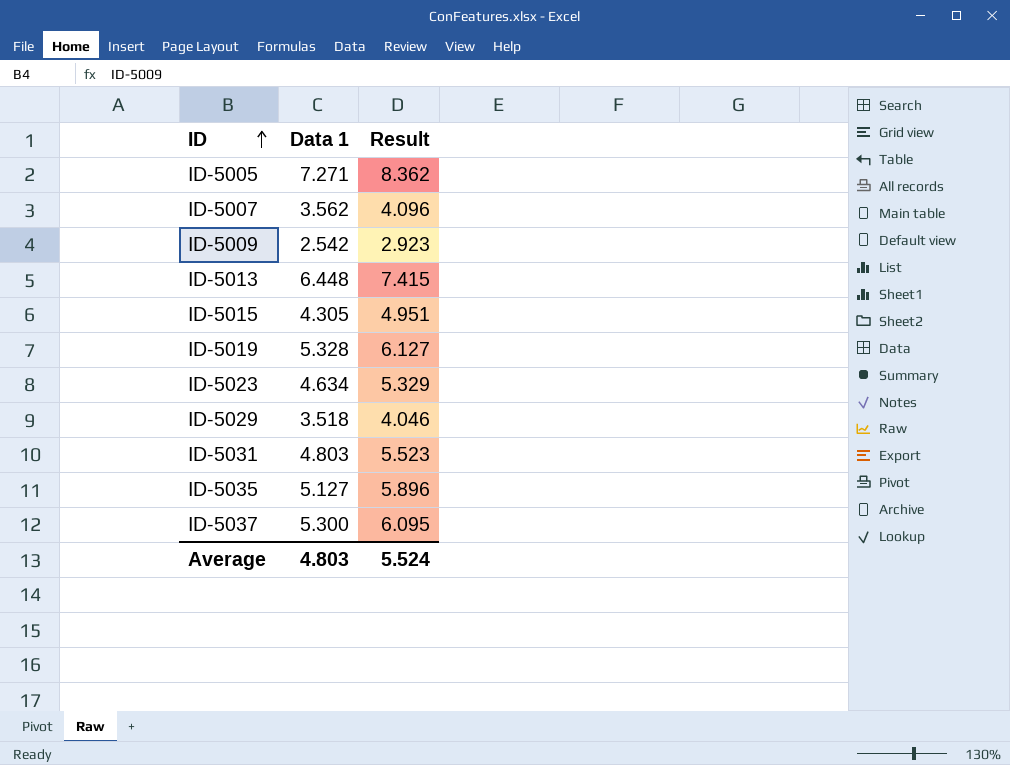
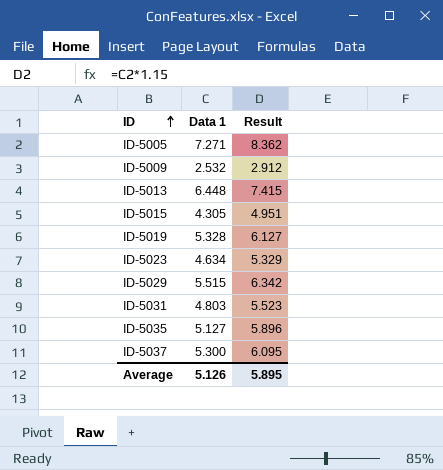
row ID-5007: 3.562 | 4.096 -> none
ID-5009 | Data 1: 2.542 -> 2.532
ID-5009 | Result: 2.923 -> 2.912
ID-5029 | Data 1: 3.518 -> 5.515
ID-5029 | Result: 4.046 -> 6.342
Average | Data 1: 4.803 -> 5.126
Average | Result: 5.524 -> 5.895

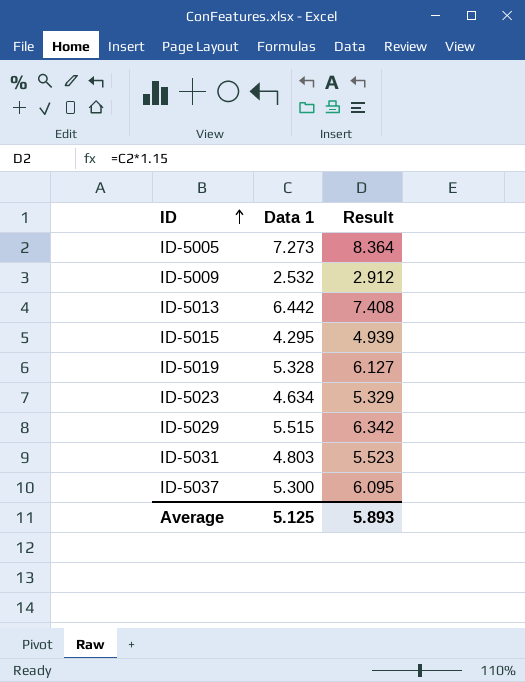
row ID-5035: 5.127 | 5.896 -> none
ID-5005 | Data 1: 7.271 -> 7.273
ID-5005 | Result: 8.362 -> 8.364
ID-5013 | Data 1: 6.448 -> 6.442
ID-5013 | Result: 7.415 -> 7.408
ID-5015 | Data 1: 4.305 -> 4.295
ID-5015 | Result: 4.951 -> 4.939
Average | Data 1: 5.126 -> 5.125
Average | Result: 5.895 -> 5.893

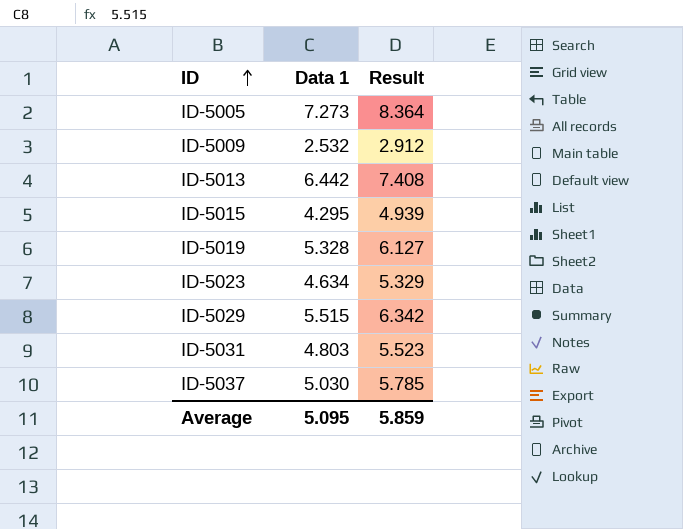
ID-5037 | Data 1: 5.300 -> 5.030
ID-5037 | Result: 6.095 -> 5.785
Average | Data 1: 5.125 -> 5.095
Average | Result: 5.893 -> 5.859

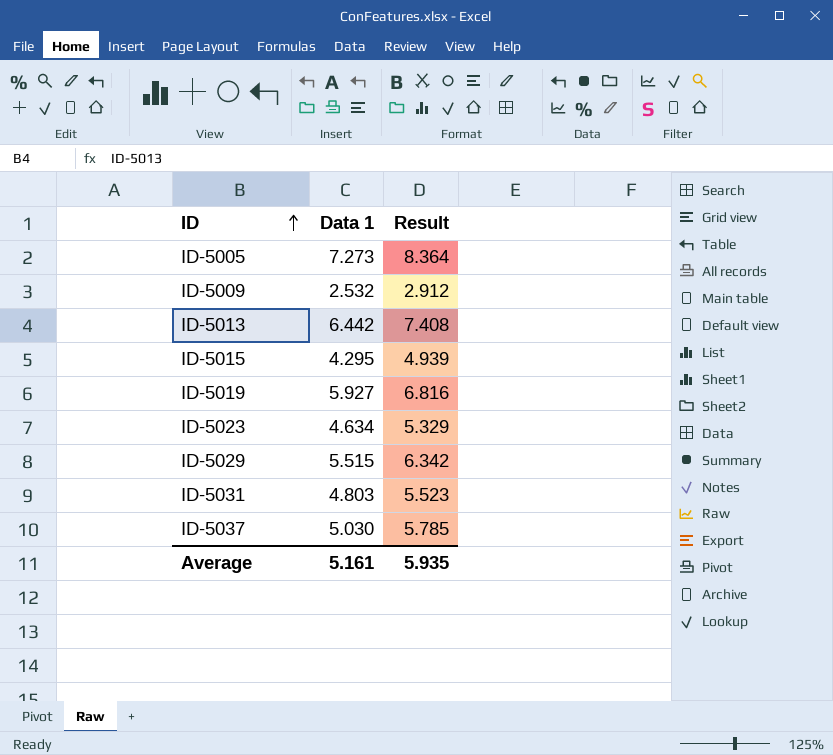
ID-5019 | Data 1: 5.328 -> 5.927
ID-5019 | Result: 6.127 -> 6.816
Average | Data 1: 5.095 -> 5.161
Average | Result: 5.859 -> 5.935

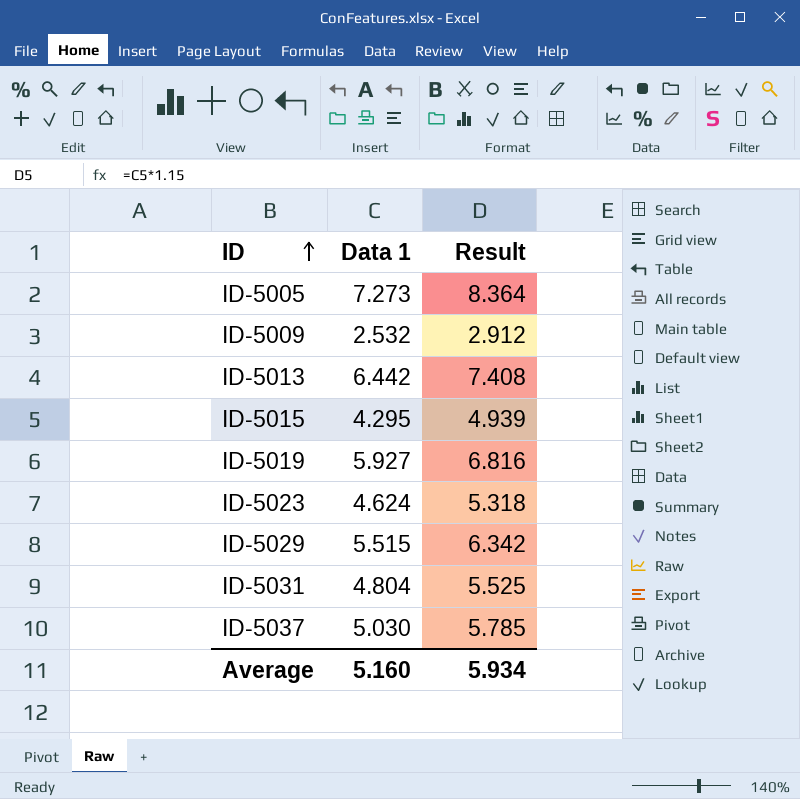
ID-5023 | Data 1: 4.634 -> 4.624
ID-5023 | Result: 5.329 -> 5.318
ID-5031 | Data 1: 4.803 -> 4.804
ID-5031 | Result: 5.523 -> 5.525
Average | Data 1: 5.161 -> 5.160
Average | Result: 5.935 -> 5.934

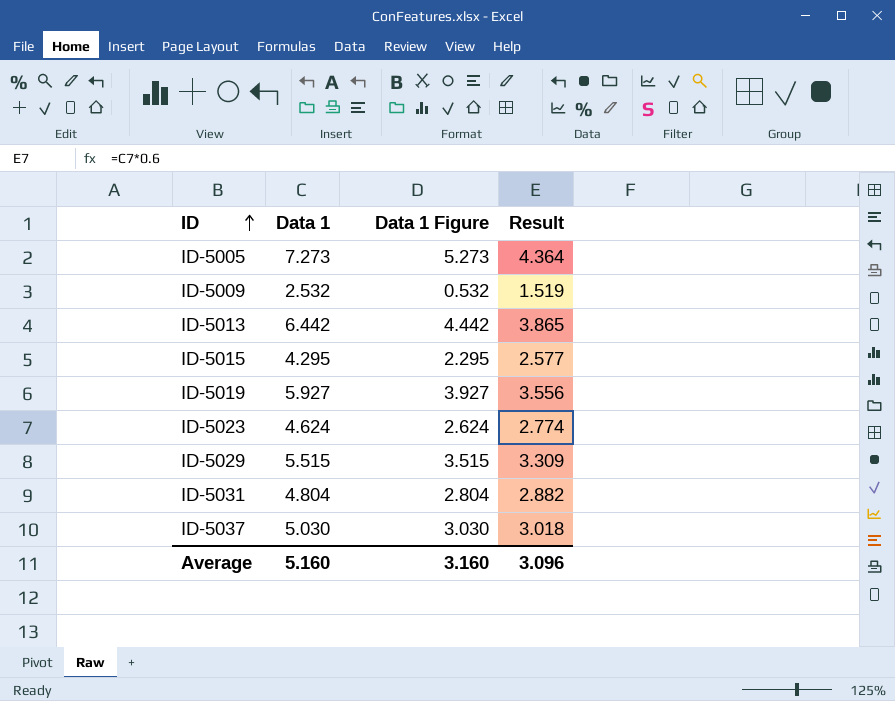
column Data 1 Figure | formula: none -> [Data 1] - 2
column Result | formula: [Data 1] * 1.15 -> [Data 1] * 0.6
Average | Result: 5.934 -> 3.096

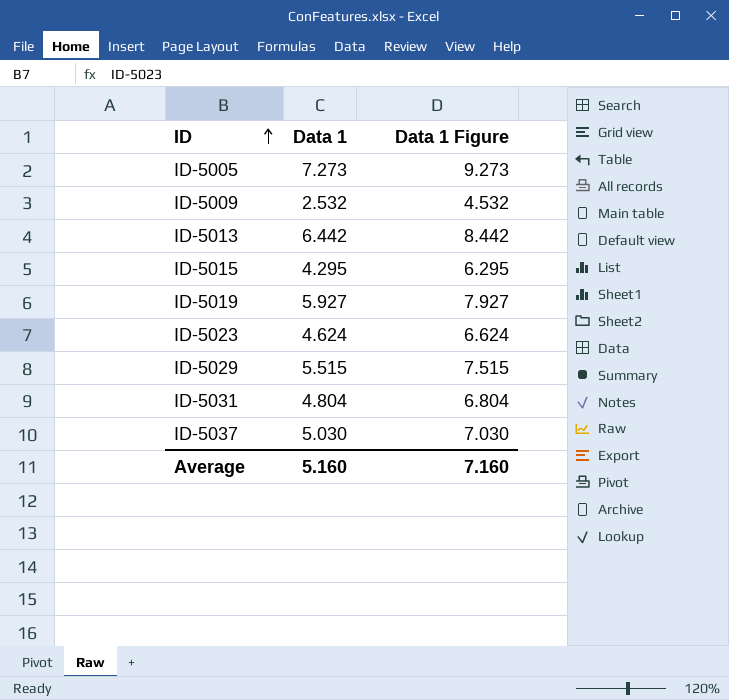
column Result | formula: [Data 1] * 0.6 -> none
column Data 1 Figure | formula: [Data 1] - 2 -> [Data 1] + 2
Average | Data 1 Figure: 3.160 -> 7.160

